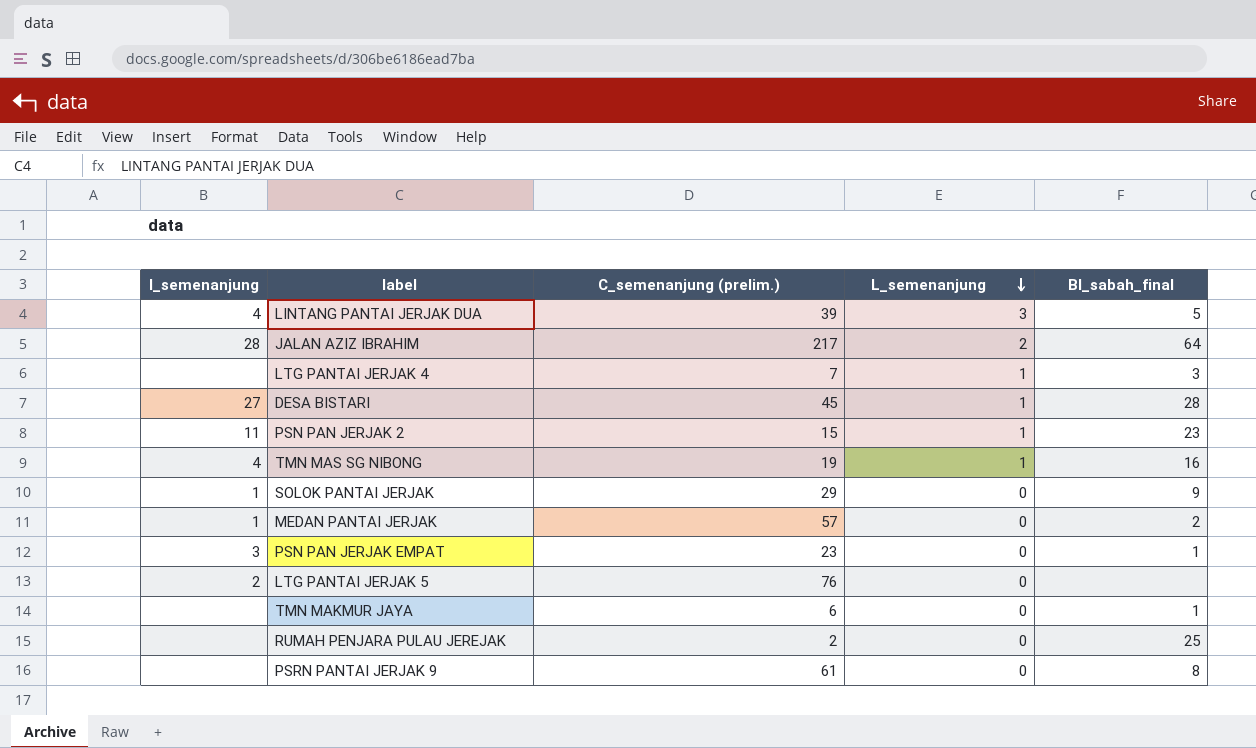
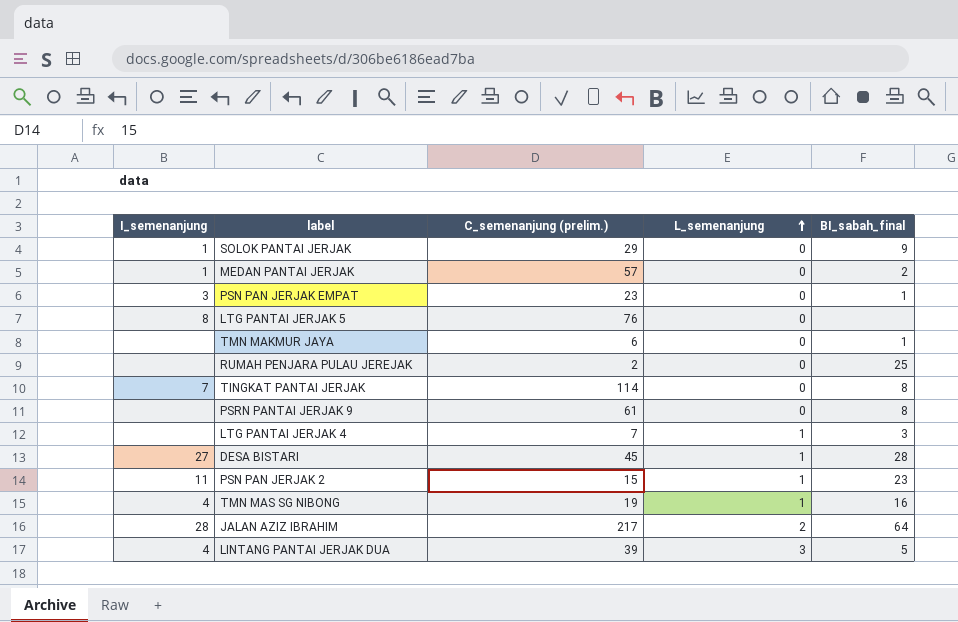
row order: L_semenanjung descending -> L_semenanjung ascending
LTG PANTAI JERJAK 5 | I_semenanjung: 2 -> 8
row TINGKAT PANTAI JERJAK: none -> 7 | 114 | 0 | 8

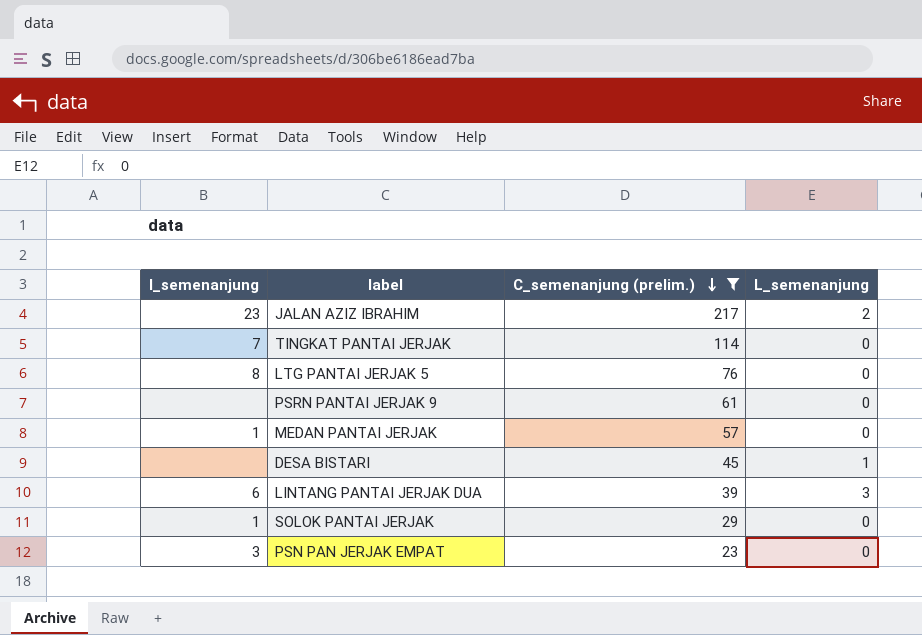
filter: none -> C_semenanjung (prelim.) >= 23
row order: L_semenanjung ascending -> C_semenanjung (prelim.) descending
column BI_sabah_final | position: 5 -> none
JALAN AZIZ IBRAHIM | I_semenanjung: 28 -> 23
DESA BISTARI | I_semenanjung: 27 -> none
LINTANG PANTAI JERJAK DUA | I_semenanjung: 4 -> 6

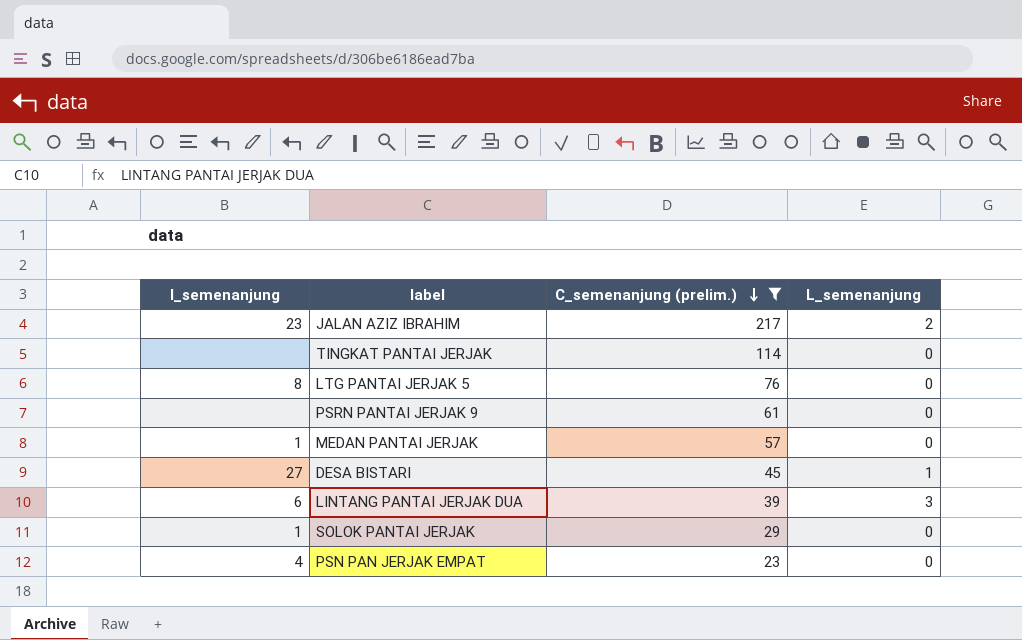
TINGKAT PANTAI JERJAK | I_semenanjung: 7 -> none
DESA BISTARI | I_semenanjung: none -> 27
PSN PAN JERJAK EMPAT | I_semenanjung: 3 -> 4

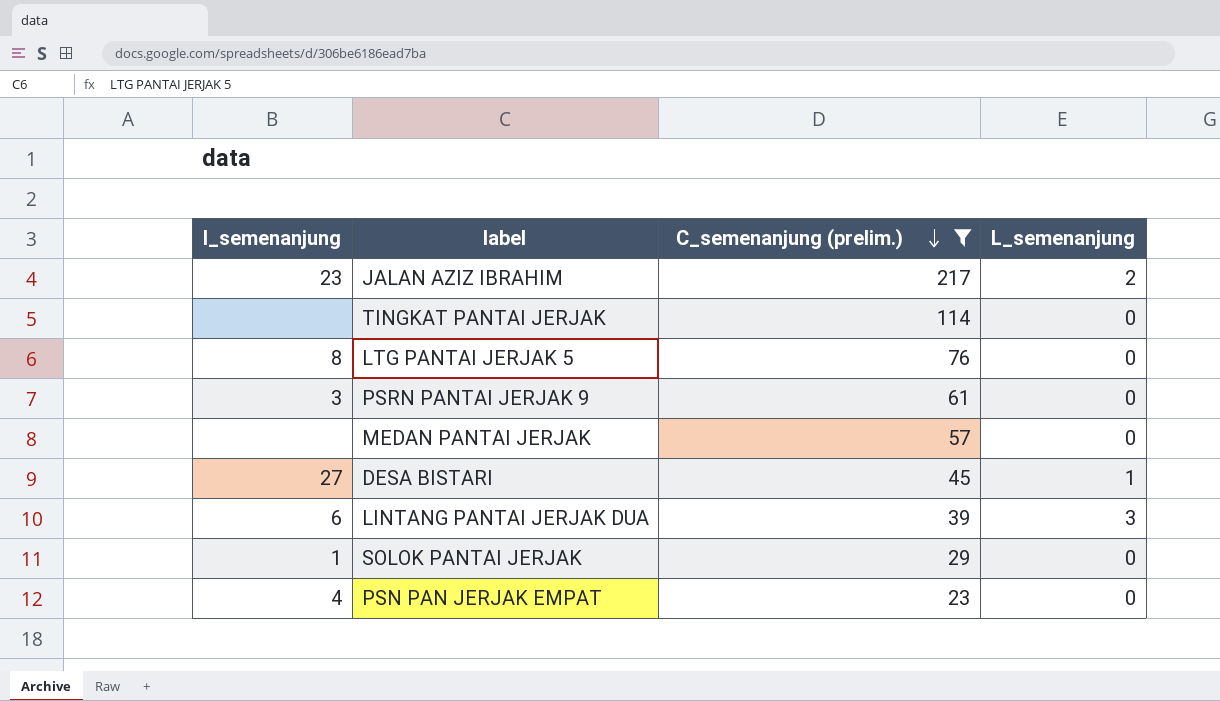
PSRN PANTAI JERJAK 9 | I_semenanjung: none -> 3
MEDAN PANTAI JERJAK | I_semenanjung: 1 -> none

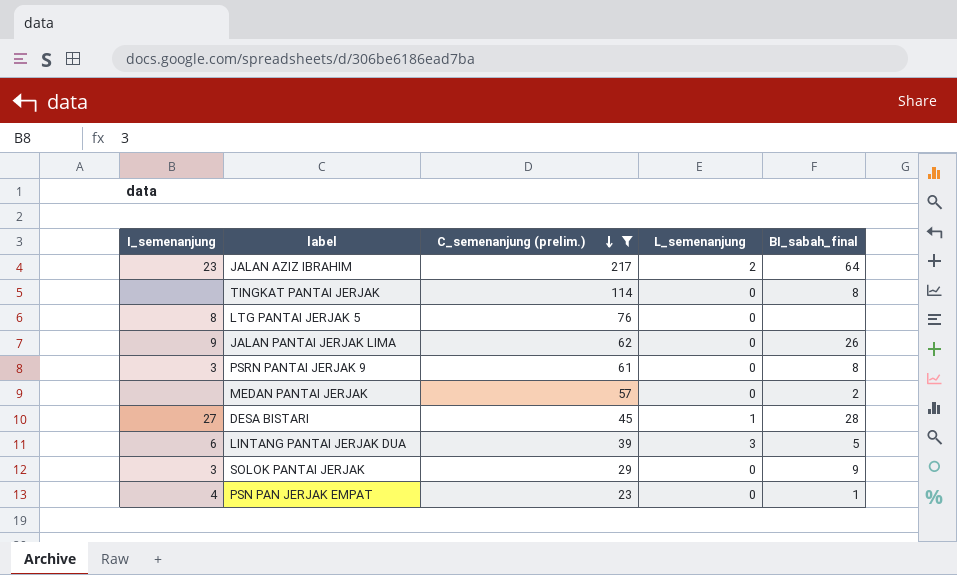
column BI_sabah_final | position: none -> 5
row JALAN PANTAI JERJAK LIMA: none -> 9 | 62 | 0 | 26
SOLOK PANTAI JERJAK | I_semenanjung: 1 -> 3

